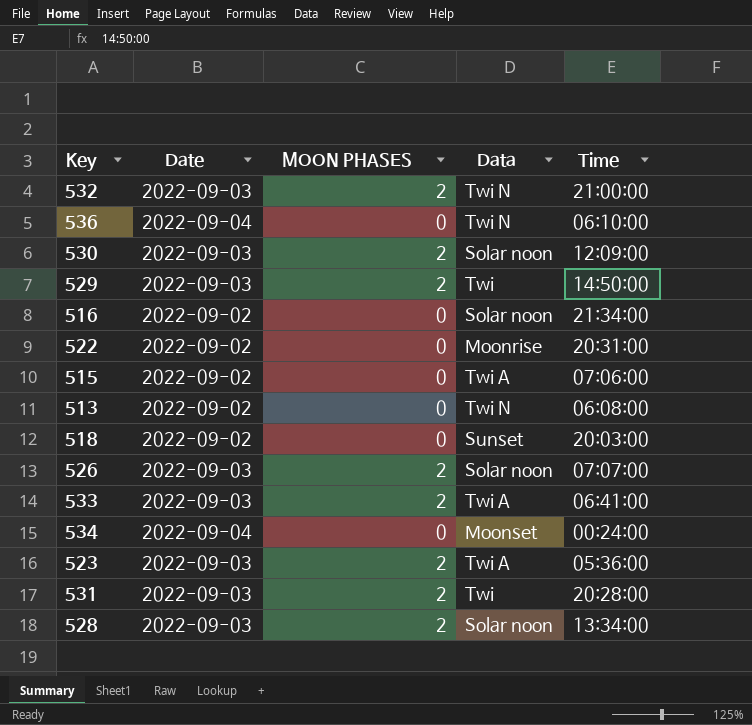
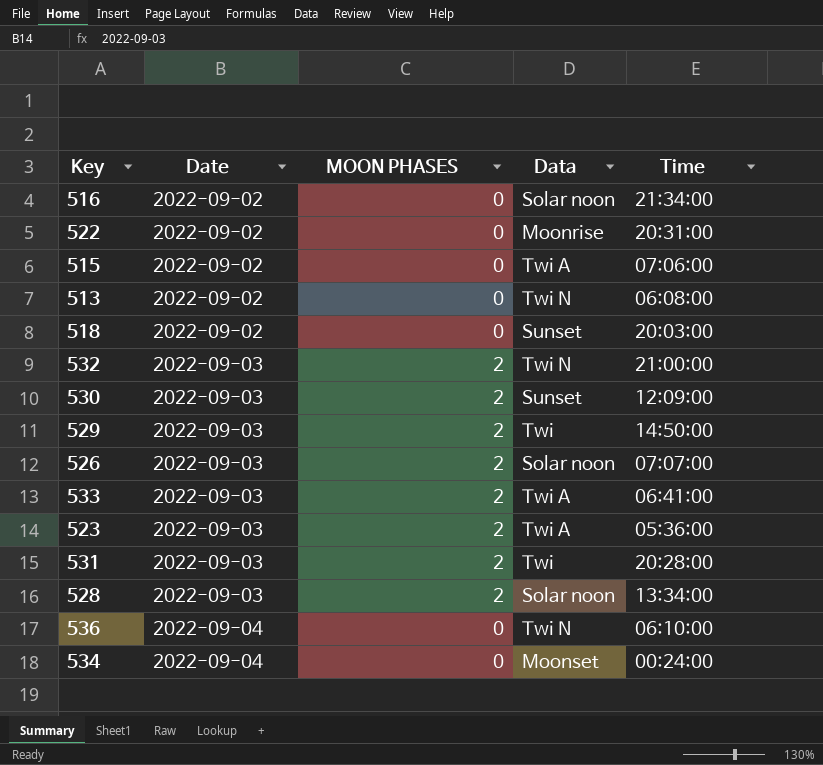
row order: none -> Date ascending
530 | Data: Solar noon -> Sunset

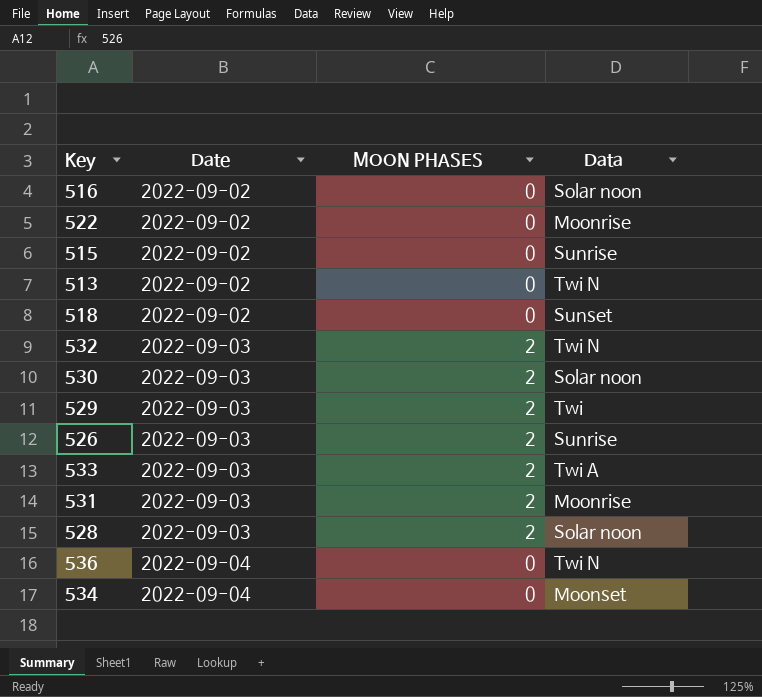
column Time | position: 5 -> none
row 523: 2022-09-03 | 2 | Twi A | 05:36:00 -> none
515 | Data: Twi A -> Sunrise
530 | Data: Sunset -> Solar noon
526 | Data: Solar noon -> Sunrise
531 | Data: Twi -> Moonrise

